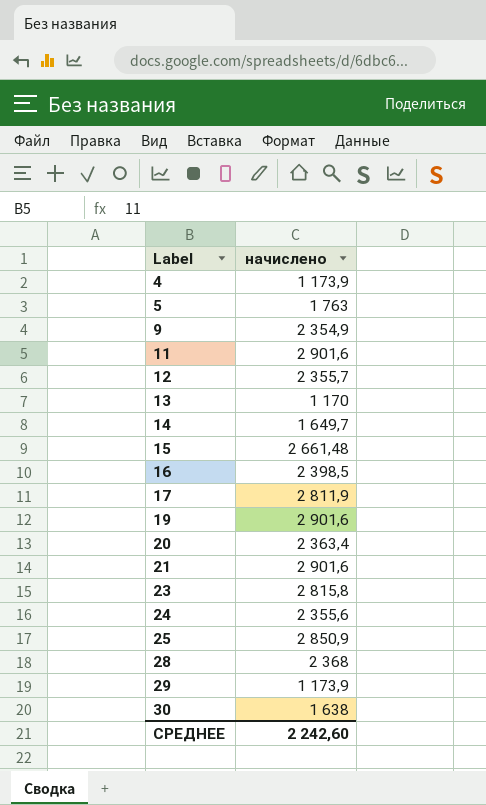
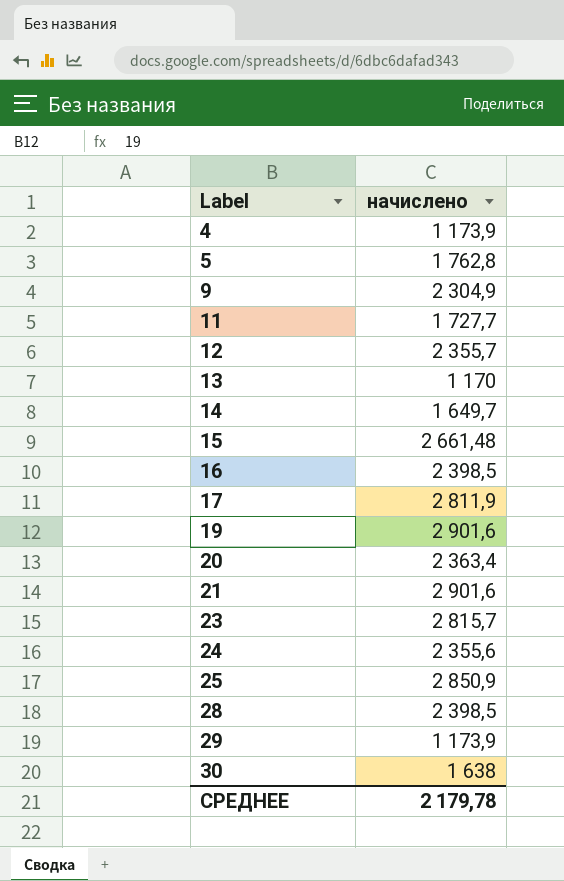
5 | начислено: 1 763 -> 1 762,8
9 | начислено: 2 354,9 -> 2 304,9
11 | начислено: 2 901,6 -> 1 727,7
23 | начислено: 2 815,8 -> 2 815,7
28 | начислено: 2 368 -> 2 398,5
СРЕДНЕЕ | начислено: 2 242,60 -> 2 179,78

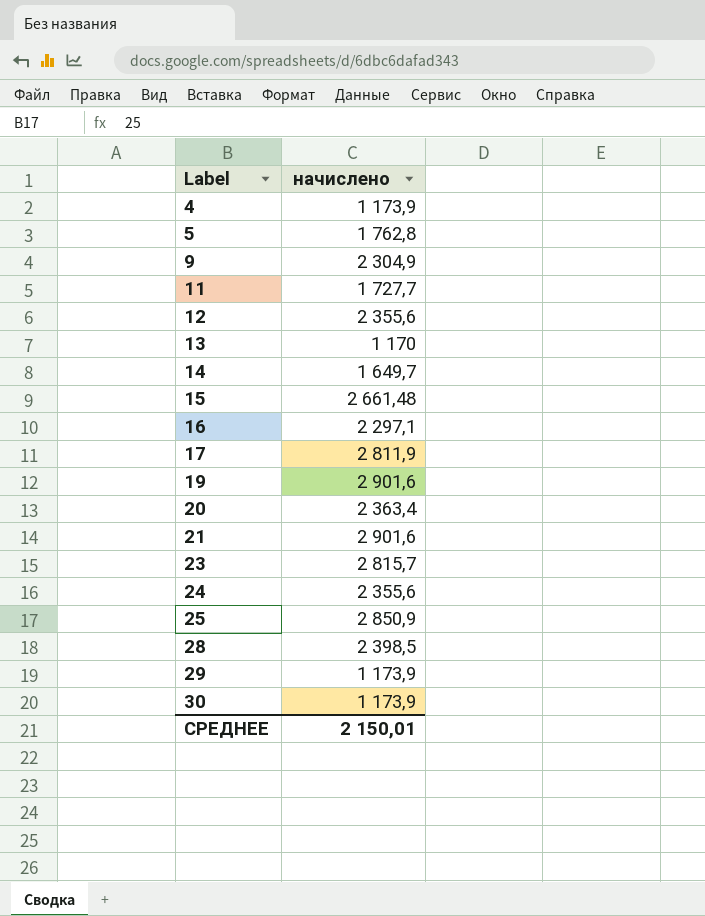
12 | начислено: 2 355,7 -> 2 355,6
16 | начислено: 2 398,5 -> 2 297,1
30 | начислено: 1 638 -> 1 173,9
СРЕДНЕЕ | начислено: 2 179,78 -> 2 150,01

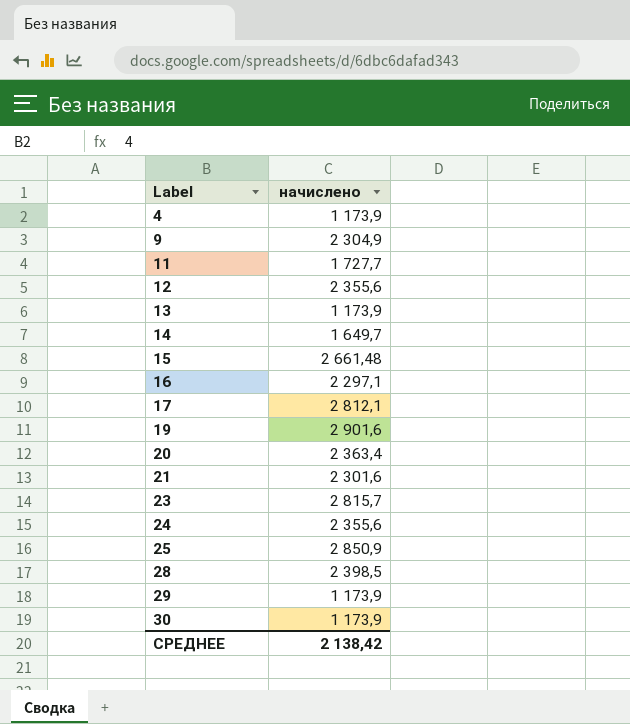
row 5: 1 762,8 -> none
13 | начислено: 1 170 -> 1 173,9
17 | начислено: 2 811,9 -> 2 812,1
21 | начислено: 2 901,6 -> 2 301,6
СРЕДНЕЕ | начислено: 2 150,01 -> 2 138,42

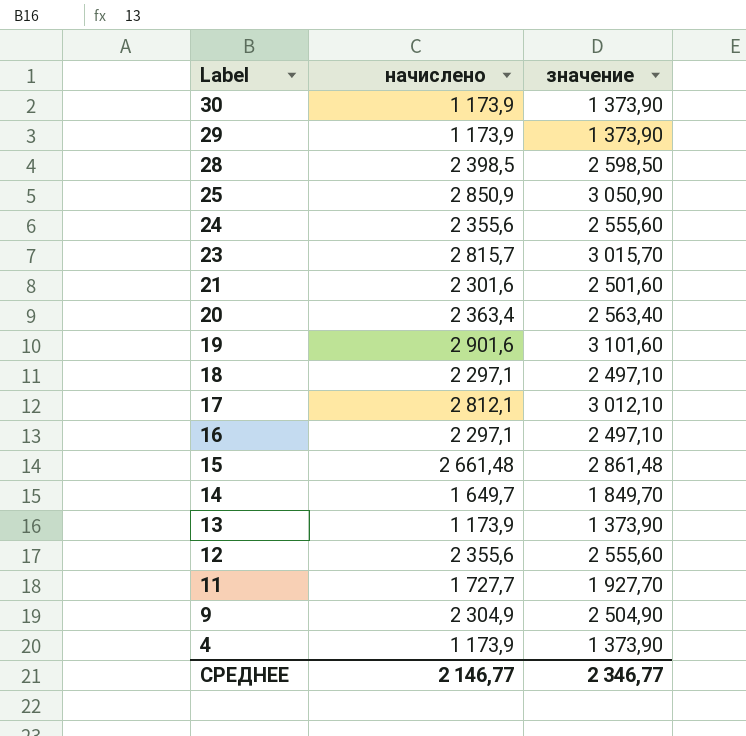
row order: Label ascending -> Label descending
column значение | formula: none -> [начислено] + 200
row 18: none -> 2 297,1 | 2 497,10
СРЕДНЕЕ | начислено: 2 138,42 -> 2 146,77

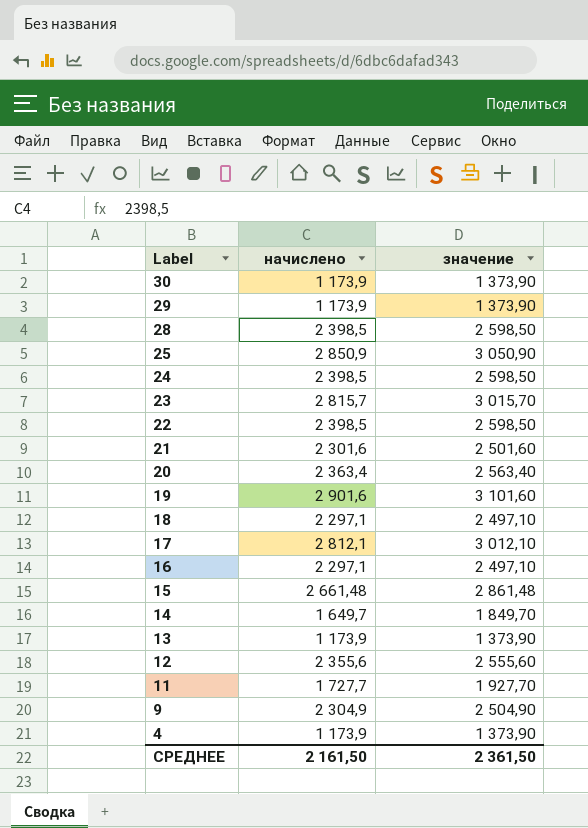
24 | начислено: 2 355,6 -> 2 398,5
24 | значение: 2 555,60 -> 2 598,50
row 22: none -> 2 398,5 | 2 598,50
СРЕДНЕЕ | начислено: 2 146,77 -> 2 161,50
СРЕДНЕЕ | значение: 2 346,77 -> 2 361,50

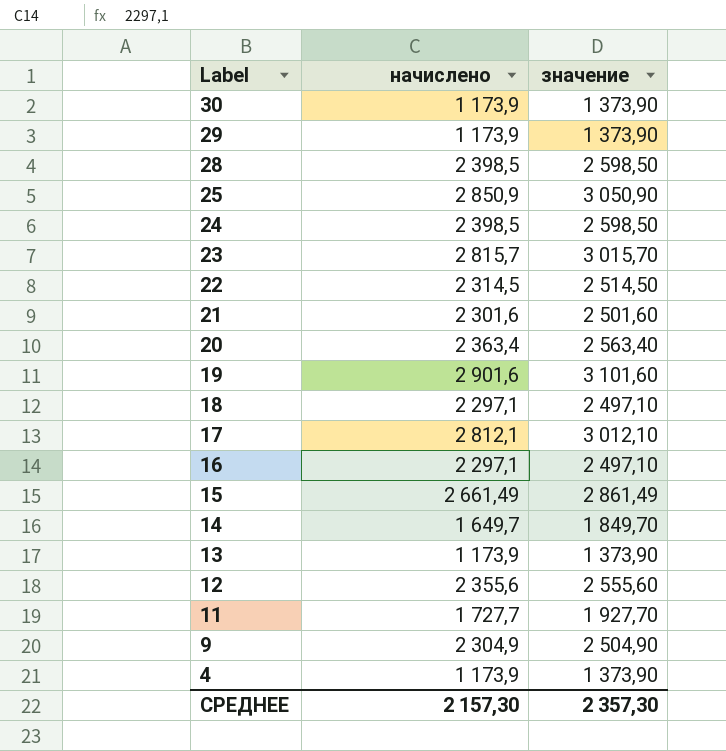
22 | начислено: 2 398,5 -> 2 314,5
22 | значение: 2 598,50 -> 2 514,50
15 | начислено: 2 661,48 -> 2 661,49
15 | значение: 2 861,48 -> 2 861,49
СРЕДНЕЕ | начислено: 2 161,50 -> 2 157,30
СРЕДНЕЕ | значение: 2 361,50 -> 2 357,30

